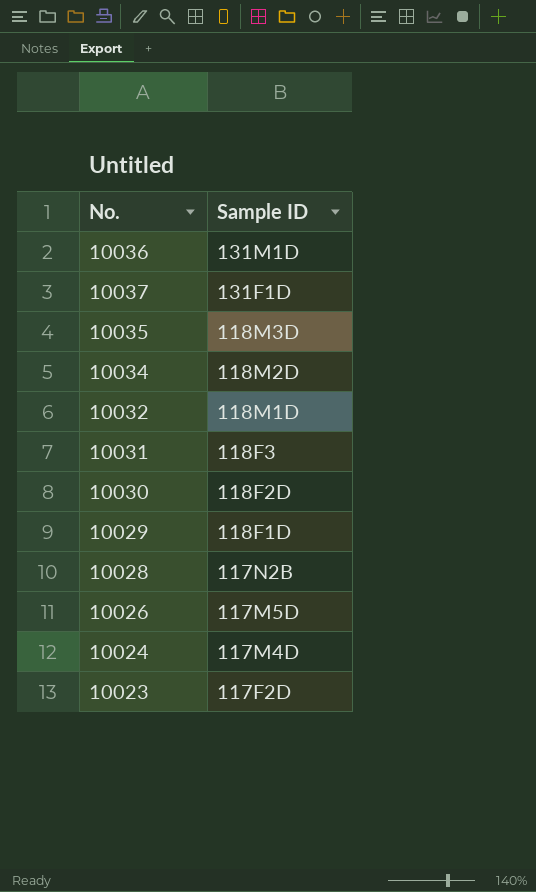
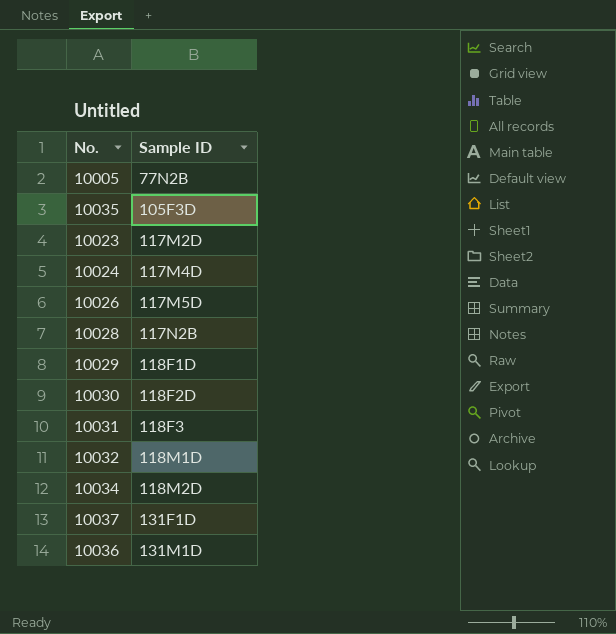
row order: Sample ID descending -> Sample ID ascending
row 10005: none -> 77N2B
10035 | Sample ID: 118M3D -> 105F3D
10023 | Sample ID: 117F2D -> 117M2D

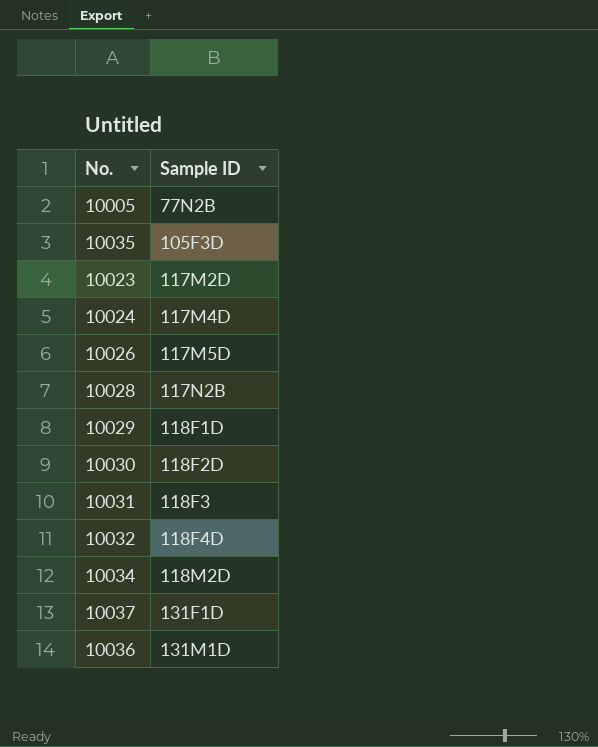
10032 | Sample ID: 118M1D -> 118F4D

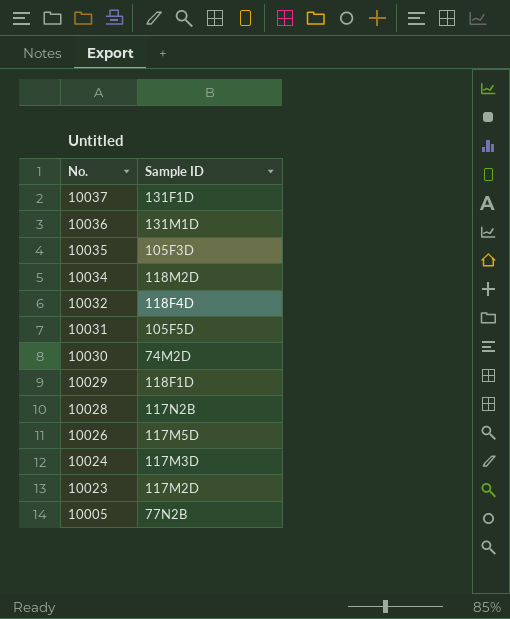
row order: Sample ID ascending -> No. descending
10031 | Sample ID: 118F3 -> 105F5D
10030 | Sample ID: 118F2D -> 74M2D
10024 | Sample ID: 117M4D -> 117M3D

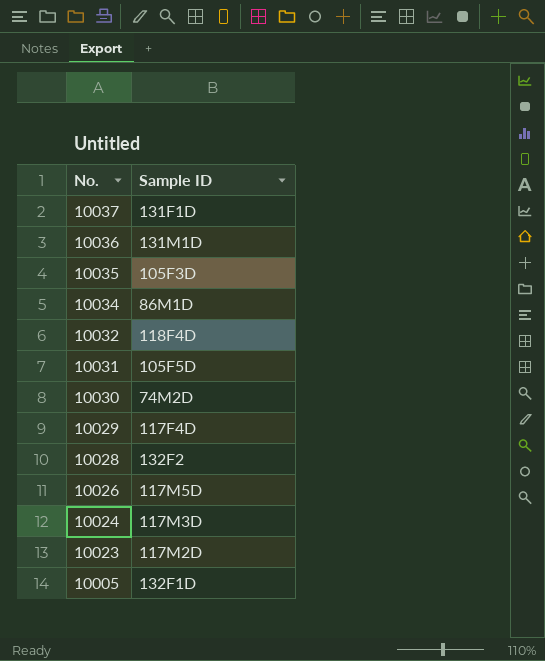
10034 | Sample ID: 118M2D -> 86M1D
10029 | Sample ID: 118F1D -> 117F4D
10028 | Sample ID: 117N2B -> 132F2
10005 | Sample ID: 77N2B -> 132F1D

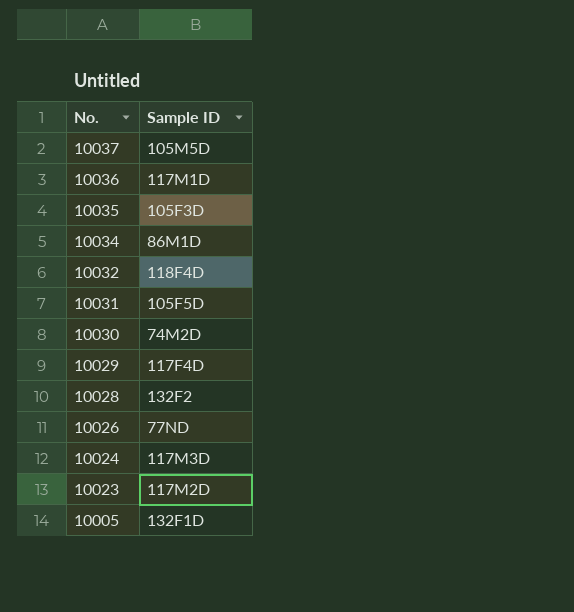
10037 | Sample ID: 131F1D -> 105M5D
10036 | Sample ID: 131M1D -> 117M1D
10026 | Sample ID: 117M5D -> 77ND

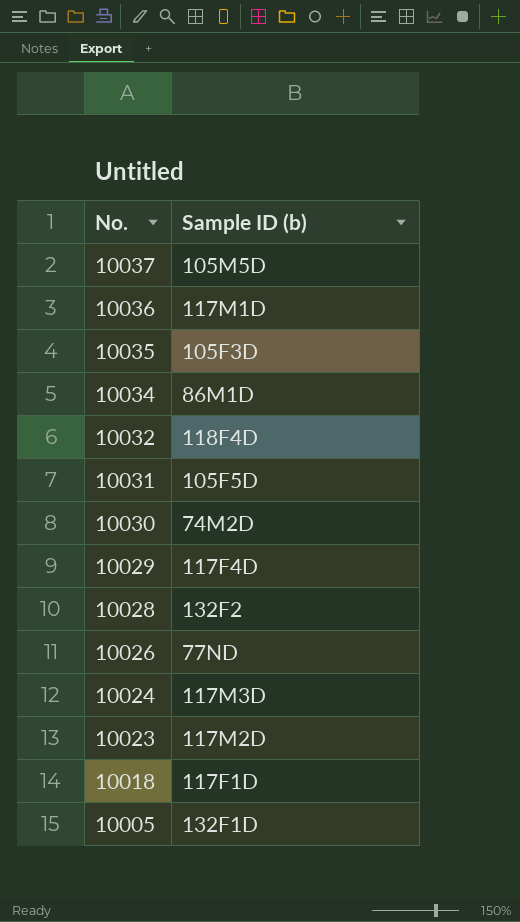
column name: Sample ID -> Sample ID (b)
row 10018: none -> 117F1D

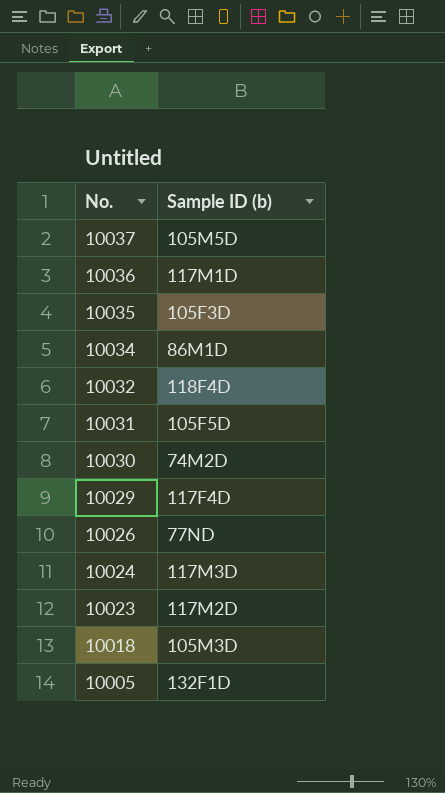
row 10028: 132F2 -> none
10018 | Sample ID (b): 117F1D -> 105M3D

